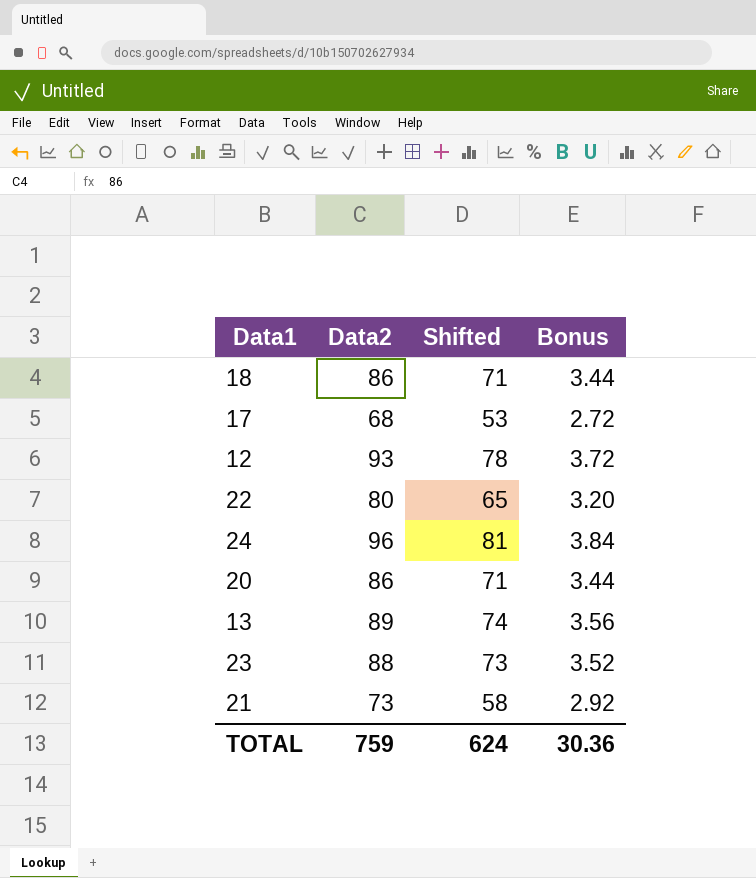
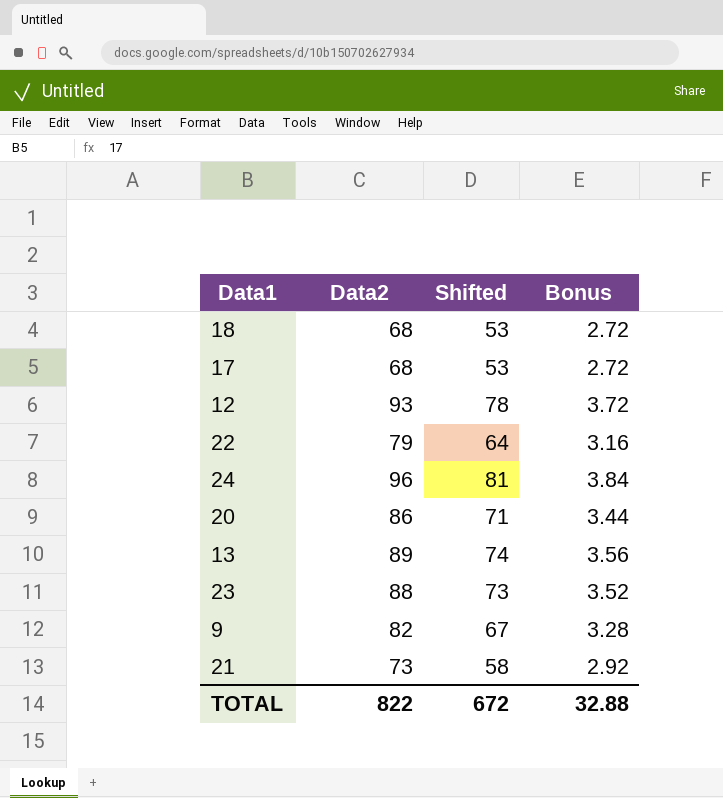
18 | Data2: 86 -> 68
18 | Shifted: 71 -> 53
18 | Bonus: 3.44 -> 2.72
22 | Data2: 80 -> 79
22 | Shifted: 65 -> 64
22 | Bonus: 3.20 -> 3.16
row 9: none -> 82 | 67 | 3.28
TOTAL | Data2: 759 -> 822
TOTAL | Shifted: 624 -> 672
TOTAL | Bonus: 30.36 -> 32.88

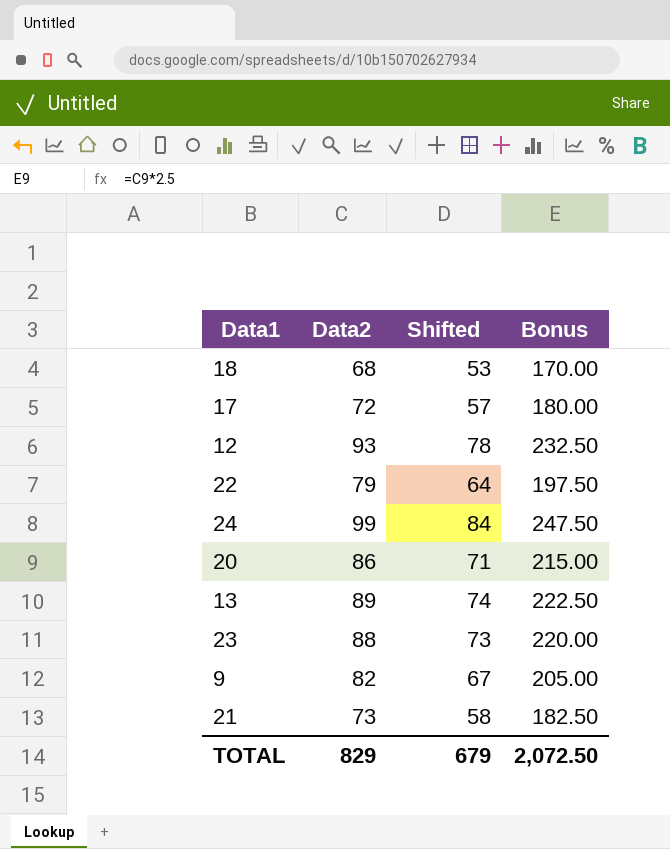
column Bonus | formula: [Data2] * 0.04 -> [Data2] * 2.5
17 | Data2: 68 -> 72
17 | Shifted: 53 -> 57
24 | Data2: 96 -> 99
24 | Shifted: 81 -> 84
TOTAL | Data2: 822 -> 829
TOTAL | Shifted: 672 -> 679
TOTAL | Bonus: 32.88 -> 2,072.50

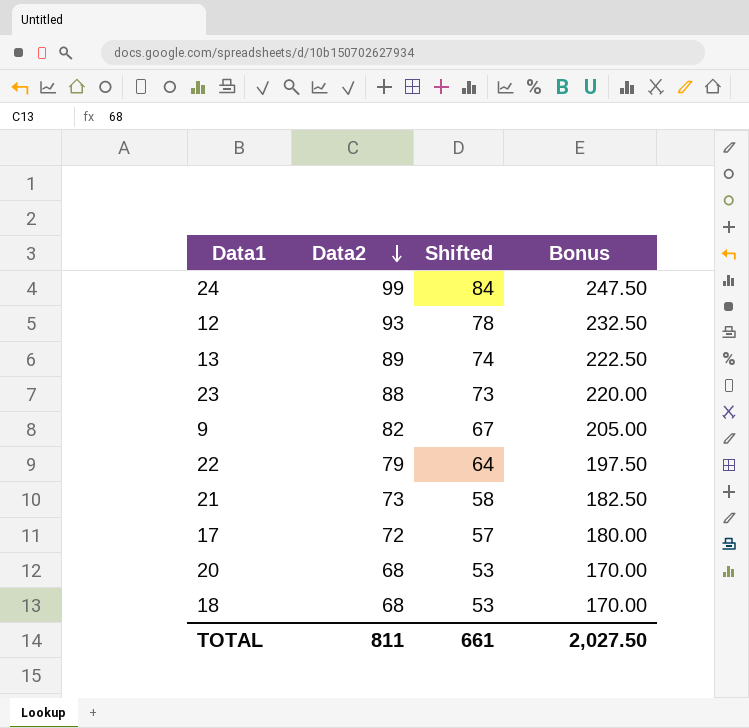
row order: none -> Data2 descending
20 | Data2: 86 -> 68
20 | Shifted: 71 -> 53
20 | Bonus: 215.00 -> 170.00
TOTAL | Data2: 829 -> 811
TOTAL | Shifted: 679 -> 661
TOTAL | Bonus: 2,072.50 -> 2,027.50

